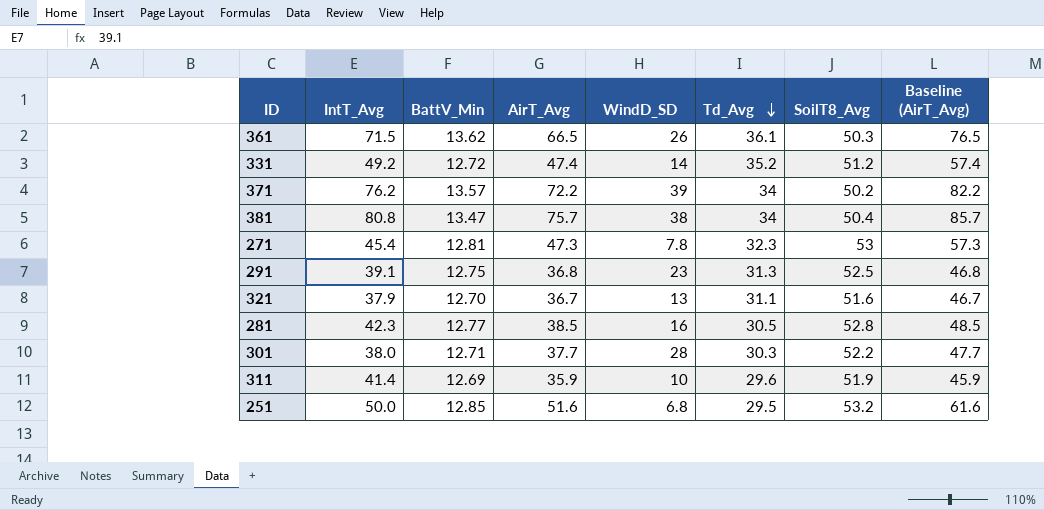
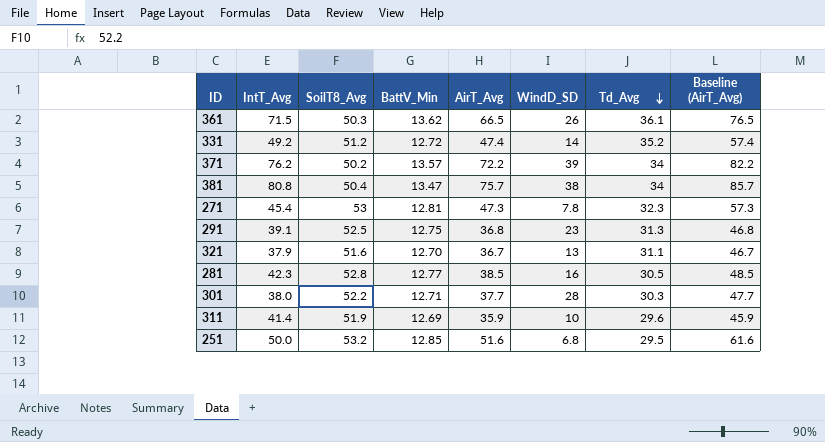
column SoilT8_Avg | position: 7 -> 3

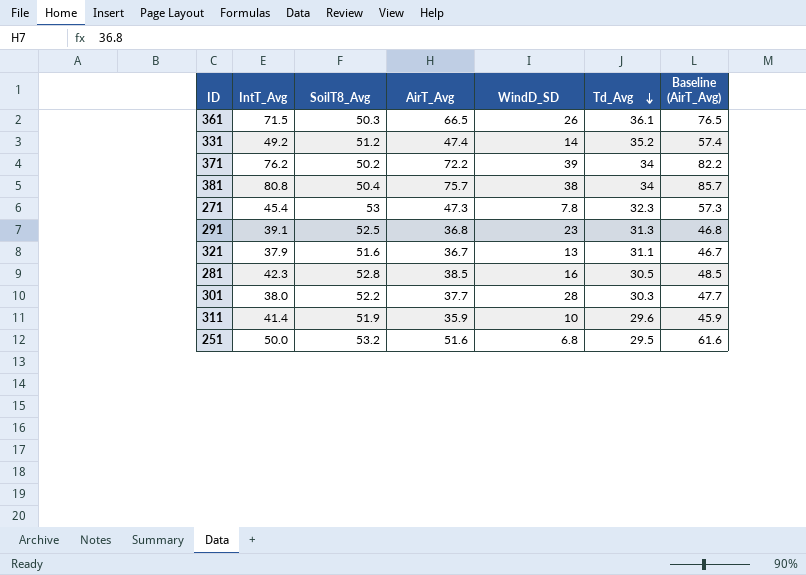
column BattV_Min | position: 4 -> none

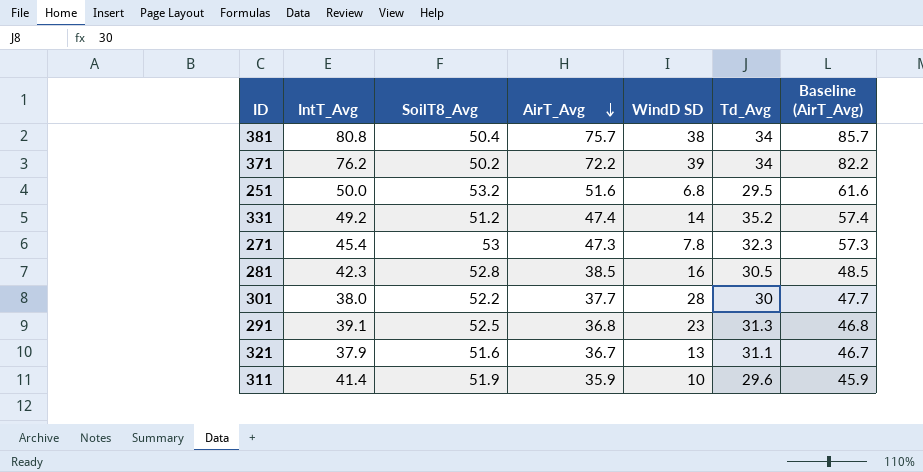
row order: Td_Avg descending -> AirT_Avg descending
column name: WindD_SD -> WindD SD
row 361: 71.5 | 50.3 | 66.5 | 26 | 36.1 | 76.5 -> none
301 | Td_Avg: 30.3 -> 30

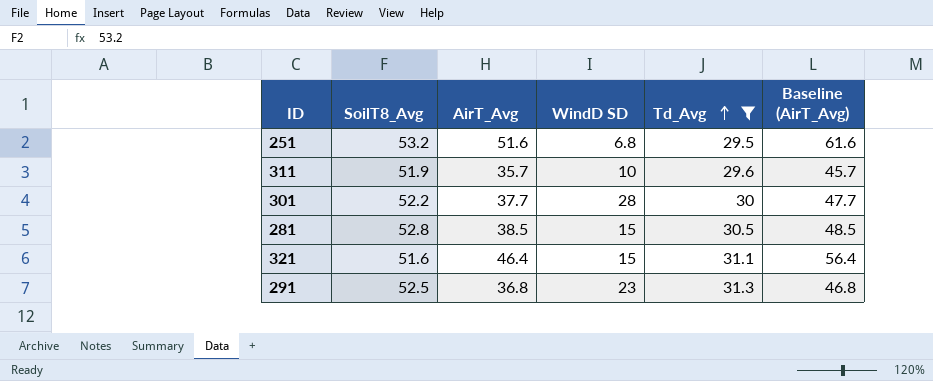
filter: none -> Td_Avg <= 31.3
row order: AirT_Avg descending -> Td_Avg ascending
column IntT_Avg | position: 2 -> none
311 | AirT_Avg: 35.9 -> 35.7
311 | Baseline (AirT_Avg): 45.9 -> 45.7
281 | WindD SD: 16 -> 15
321 | AirT_Avg: 36.7 -> 46.4
321 | WindD SD: 13 -> 15
321 | Baseline (AirT_Avg): 46.7 -> 56.4

